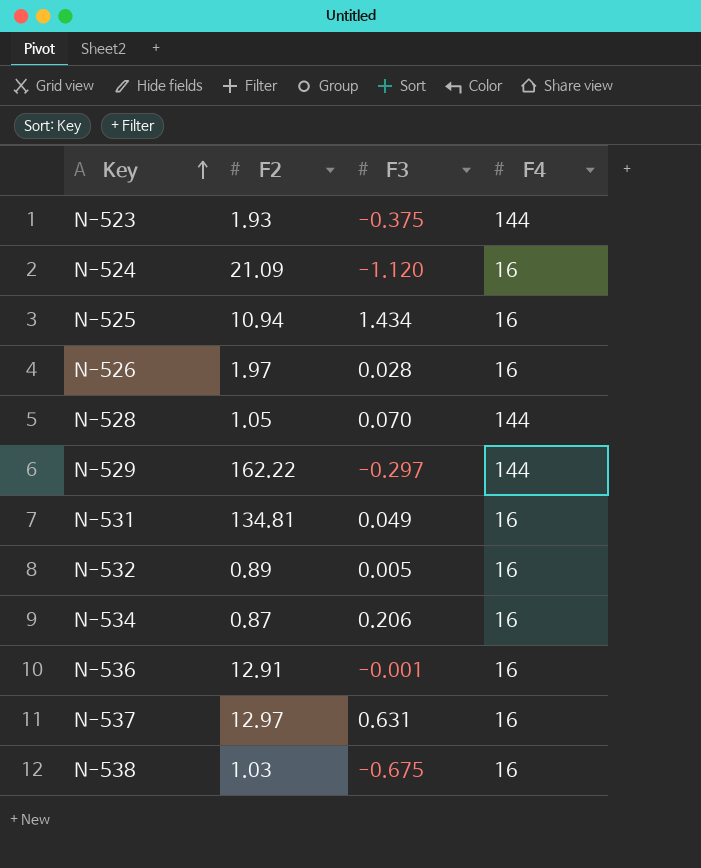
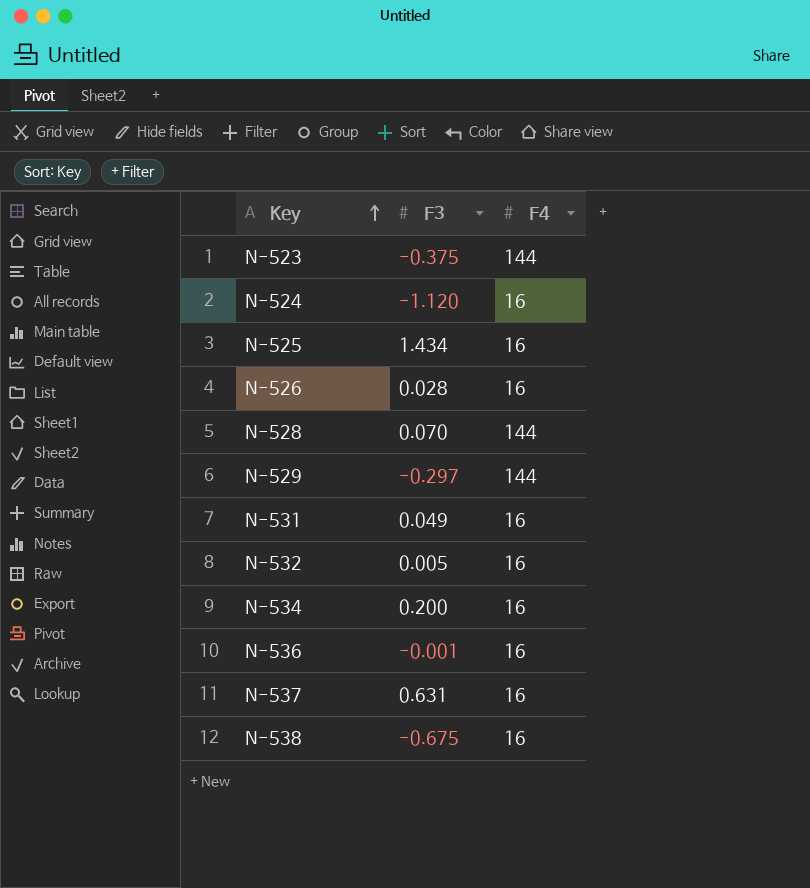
column F2 | position: 2 -> none
N-534 | F3: 0.206 -> 0.200

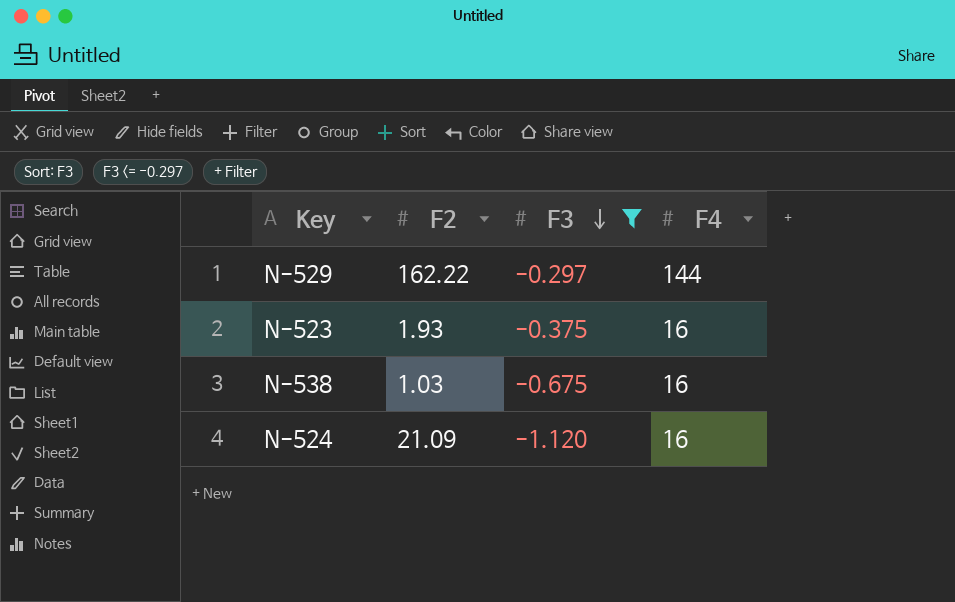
filter: none -> F3 <= -0.297
row order: Key ascending -> F3 descending
column F2 | position: none -> 2
N-523 | F4: 144 -> 16

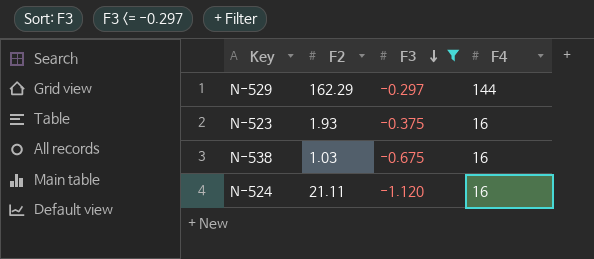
N-529 | F2: 162.22 -> 162.29
N-524 | F2: 21.09 -> 21.11

